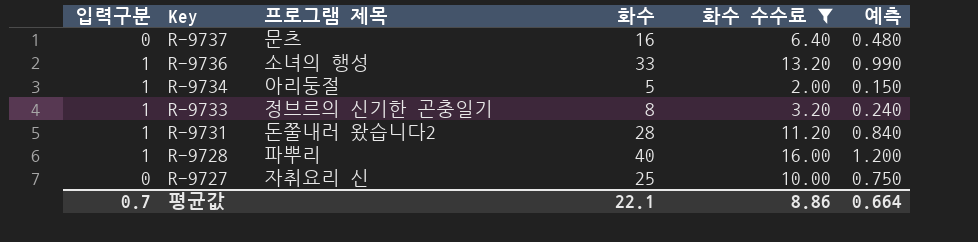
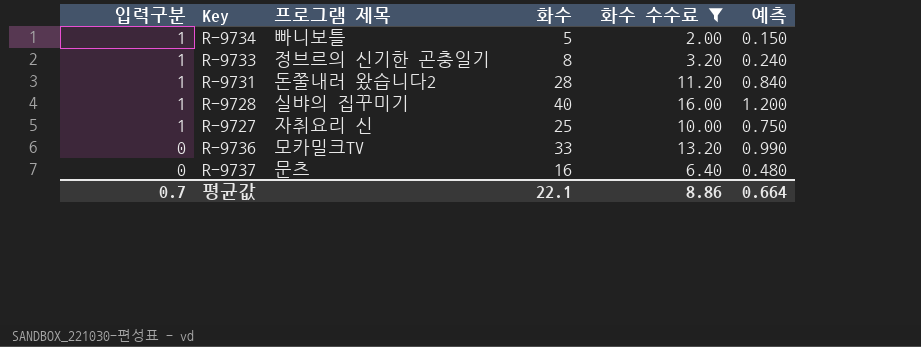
row order: Key descending -> 입력구분 descending
R-9734 | 프로그램 제목: 아리둥절 -> 빠니보틀
R-9728 | 프로그램 제목: 파뿌리 -> 실뱌의 집꾸미기
R-9727 | 입력구분: 0 -> 1
R-9736 | 입력구분: 1 -> 0
R-9736 | 프로그램 제목: 소녀의 행성 -> 모카밀크TV

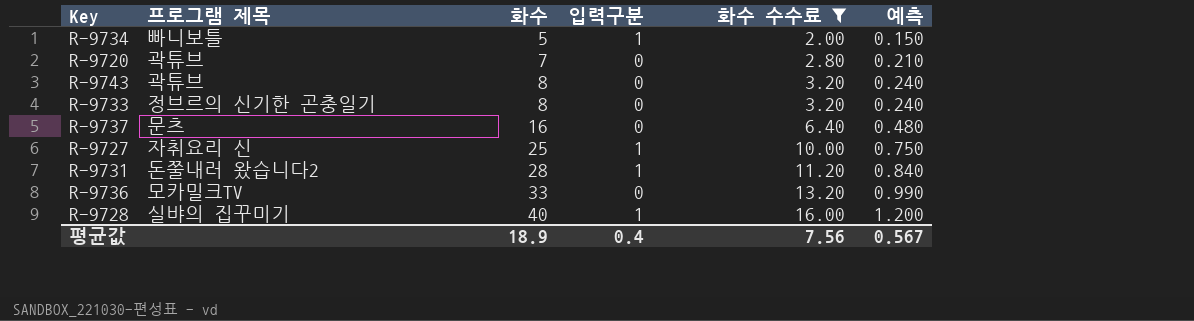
row order: 입력구분 descending -> 화수 ascending
column 입력구분 | position: 1 -> 4
row R-9720: none -> 곽튜브 | 7 | 0 | 2.80 | 0.210
row R-9743: none -> 곽튜브 | 8 | 0 | 3.20 | 0.240
R-9733 | 입력구분: 1 -> 0
평균값 | 화수: 22.1 -> 18.9
평균값 | 입력구분: 0.7 -> 0.4
평균값 | 화수 수수료: 8.86 -> 7.56
평균값 | 예측: 0.664 -> 0.567

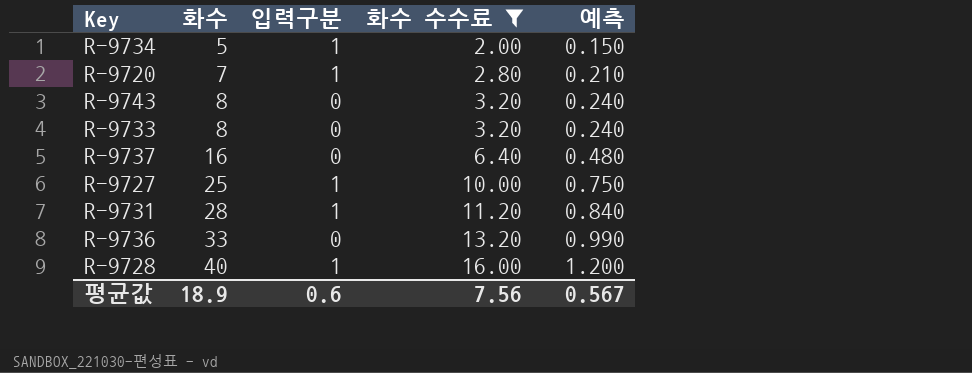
column 프로그램 제목 | position: 2 -> none
R-9720 | 입력구분: 0 -> 1
평균값 | 입력구분: 0.4 -> 0.6

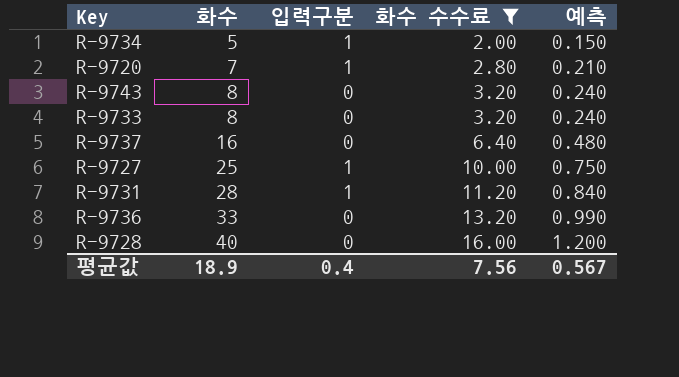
R-9728 | 입력구분: 1 -> 0
평균값 | 입력구분: 0.6 -> 0.4

